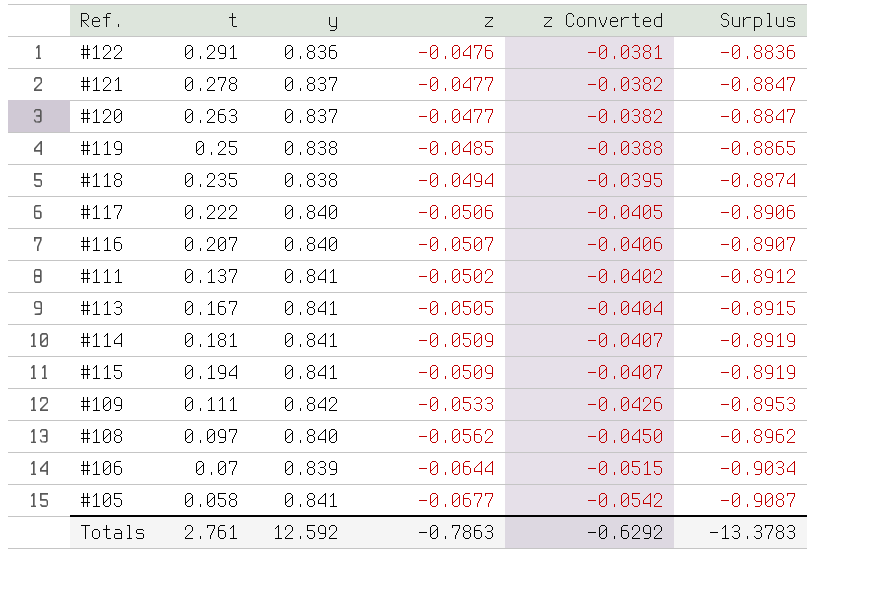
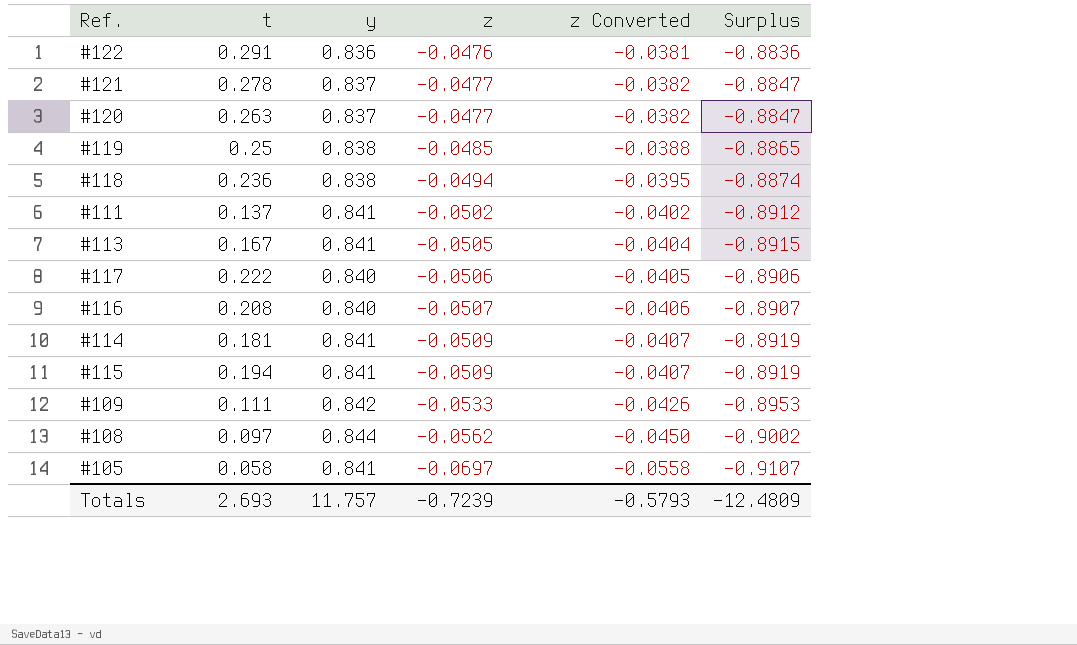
row order: Surplus descending -> z descending
row #106: 0.07 | 0.839 | -0.0644 | -0.0515 | -0.9034 -> none
#118 | t: 0.235 -> 0.236
#116 | t: 0.207 -> 0.208
#108 | y: 0.840 -> 0.844
#108 | Surplus: -0.8962 -> -0.9002
#105 | z: -0.0677 -> -0.0697
#105 | z Converted: -0.0542 -> -0.0558
#105 | Surplus: -0.9087 -> -0.9107
Totals | t: 2.761 -> 2.693
Totals | y: 12.592 -> 11.757
Totals | z: -0.7863 -> -0.7239
Totals | z Converted: -0.6292 -> -0.5793
Totals | Surplus: -13.3783 -> -12.4809

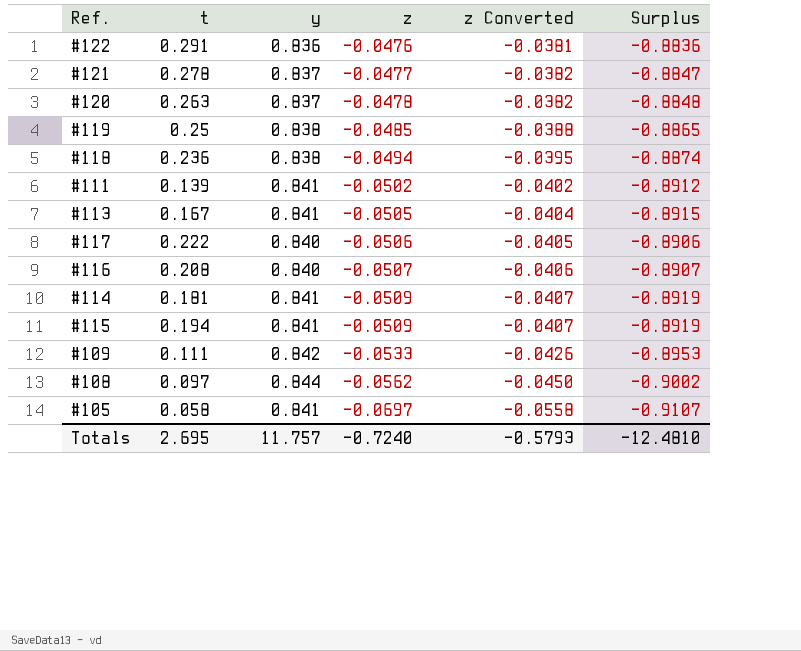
#120 | z: -0.0477 -> -0.0478
#120 | Surplus: -0.8847 -> -0.8848
#111 | t: 0.137 -> 0.139
Totals | t: 2.693 -> 2.695
Totals | z: -0.7239 -> -0.7240
Totals | Surplus: -12.4809 -> -12.4810

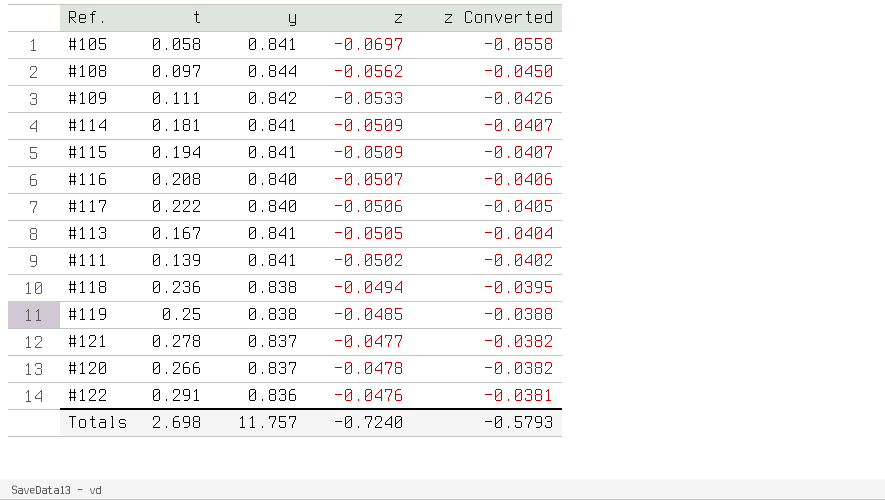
row order: z descending -> z Converted ascending
column Surplus | formula: [z] - [y] -> none
#120 | t: 0.263 -> 0.266
Totals | t: 2.695 -> 2.698

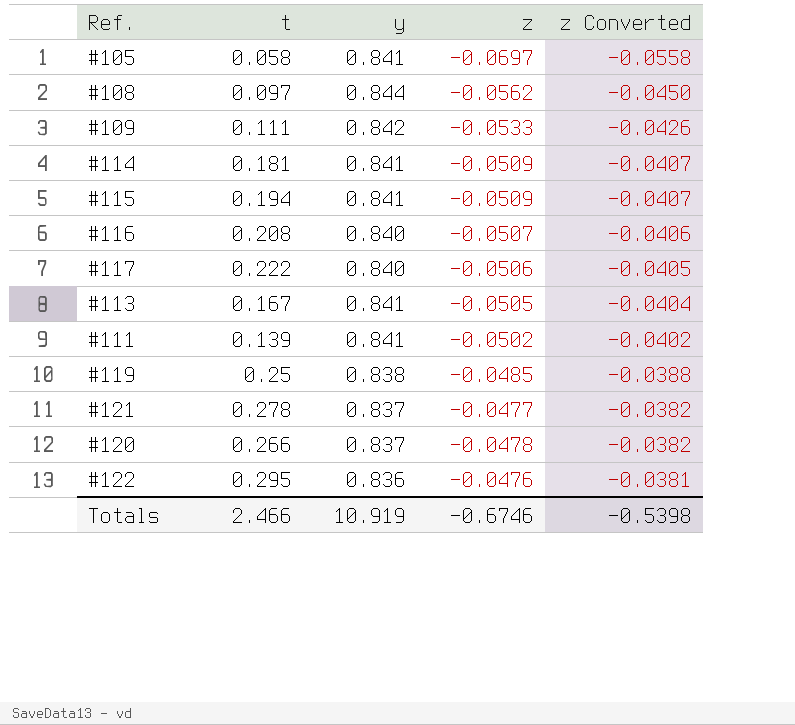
row #118: 0.236 | 0.838 | -0.0494 | -0.0395 -> none
#122 | t: 0.291 -> 0.295
Totals | t: 2.698 -> 2.466
Totals | y: 11.757 -> 10.919
Totals | z: -0.7240 -> -0.6746
Totals | z Converted: -0.5793 -> -0.5398

